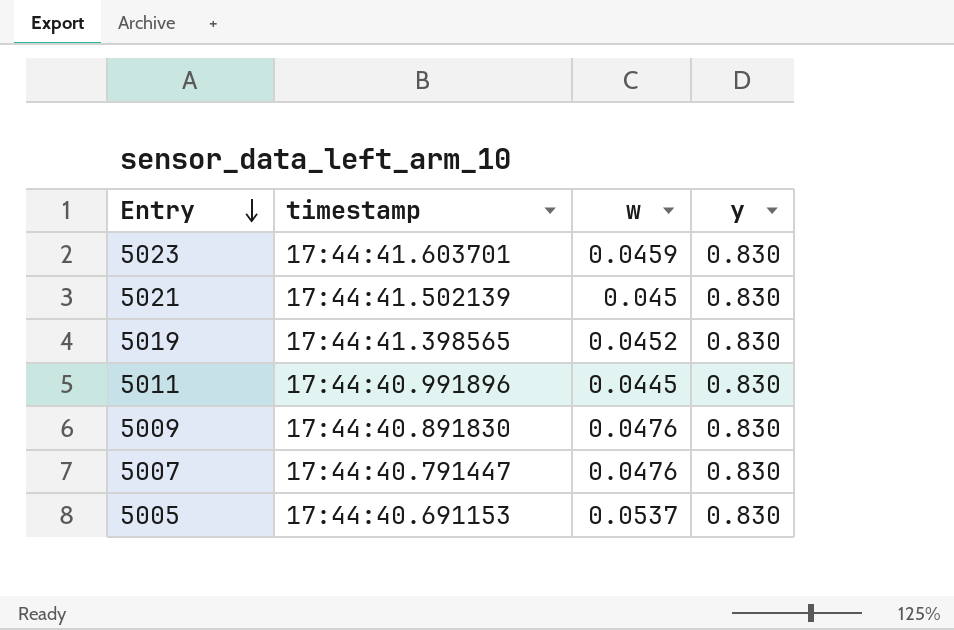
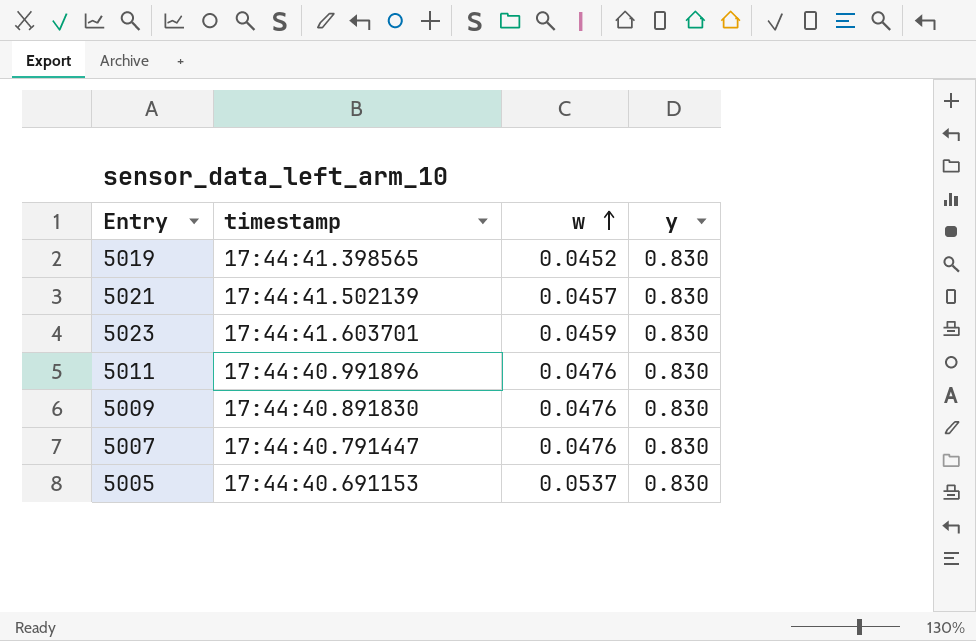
row order: Entry descending -> w ascending
5021 | w: 0.045 -> 0.0457
5011 | w: 0.0445 -> 0.0476

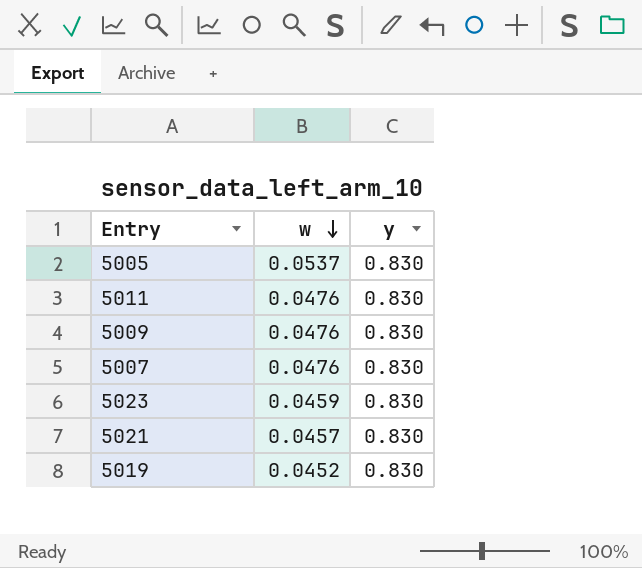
row order: w ascending -> w descending
column timestamp | position: 2 -> none

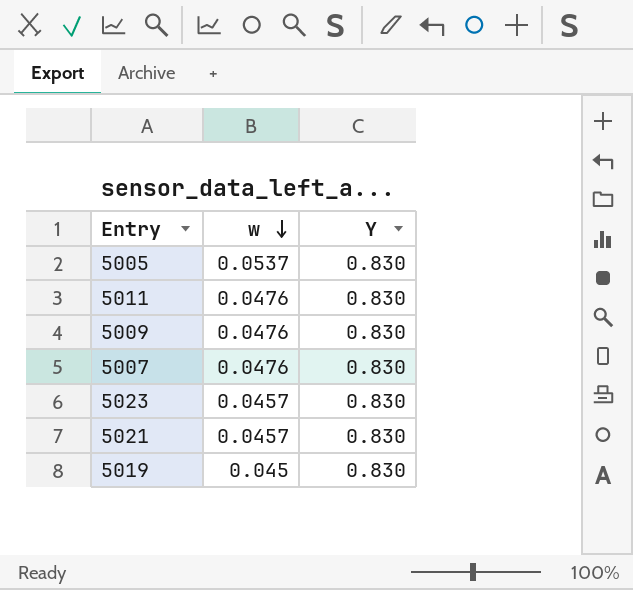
column name: y -> Y
5023 | w: 0.0459 -> 0.0457
5019 | w: 0.0452 -> 0.045

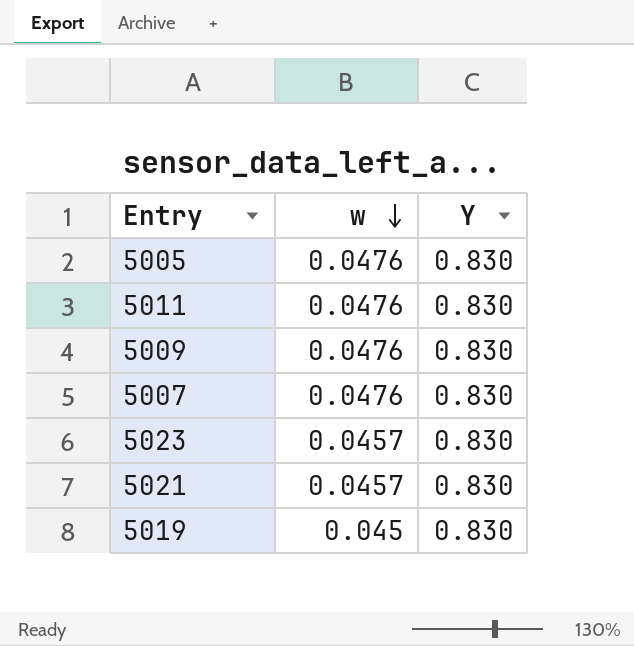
5005 | w: 0.0537 -> 0.0476

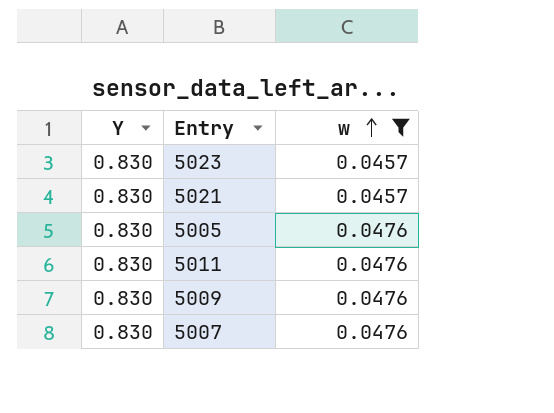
filter: none -> w != 0.045
row order: w descending -> w ascending
column Y | position: 3 -> 1

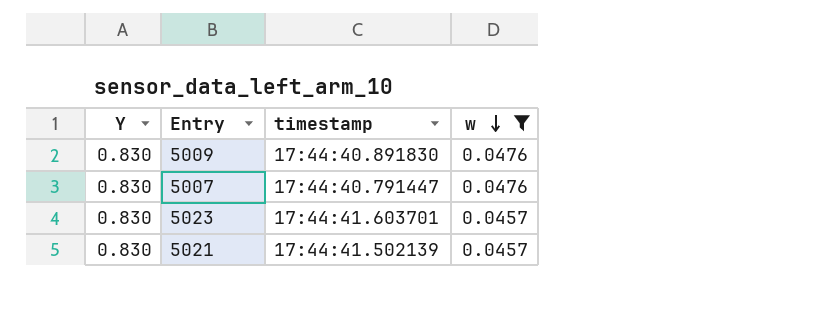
row order: w ascending -> w descending
column timestamp | position: none -> 3
row 5005: 0.830 | 0.0476 -> none
row 5011: 0.830 | 0.0476 -> none

